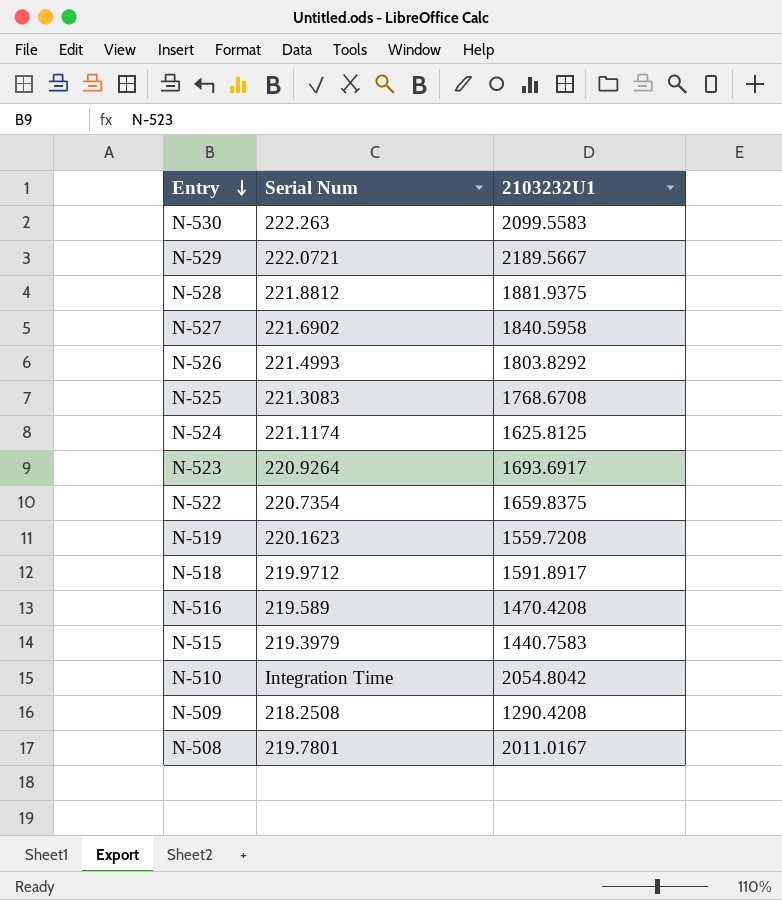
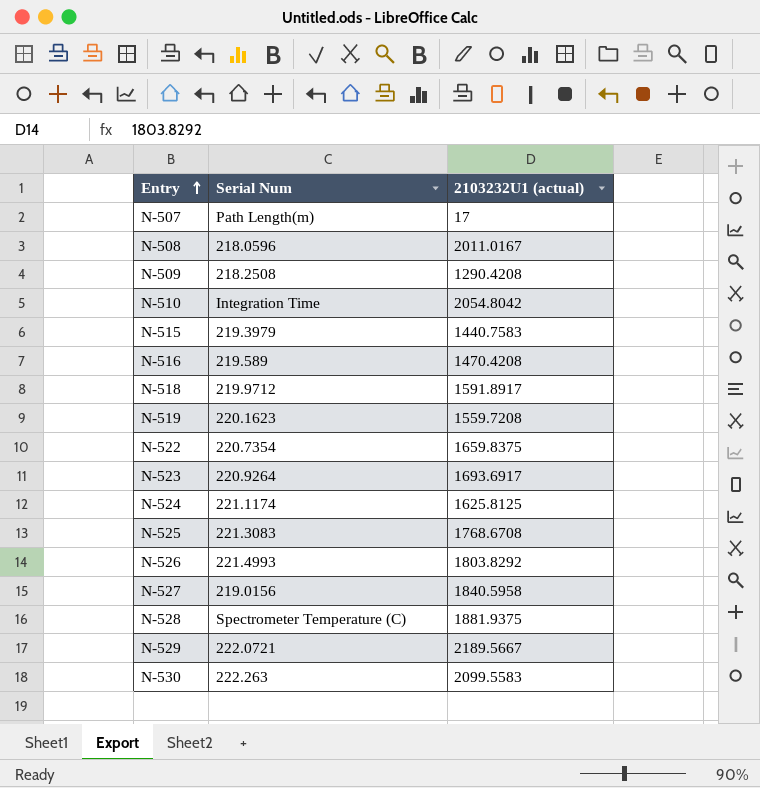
row order: Entry descending -> Entry ascending
column name: 2103232U1 -> 2103232U1 (actual)
row N-507: none -> Path Length(m) | 17
N-508 | Serial Num: 219.7801 -> 218.0596
N-527 | Serial Num: 221.6902 -> 219.0156
N-528 | Serial Num: 221.8812 -> Spectrometer Temperature (C)

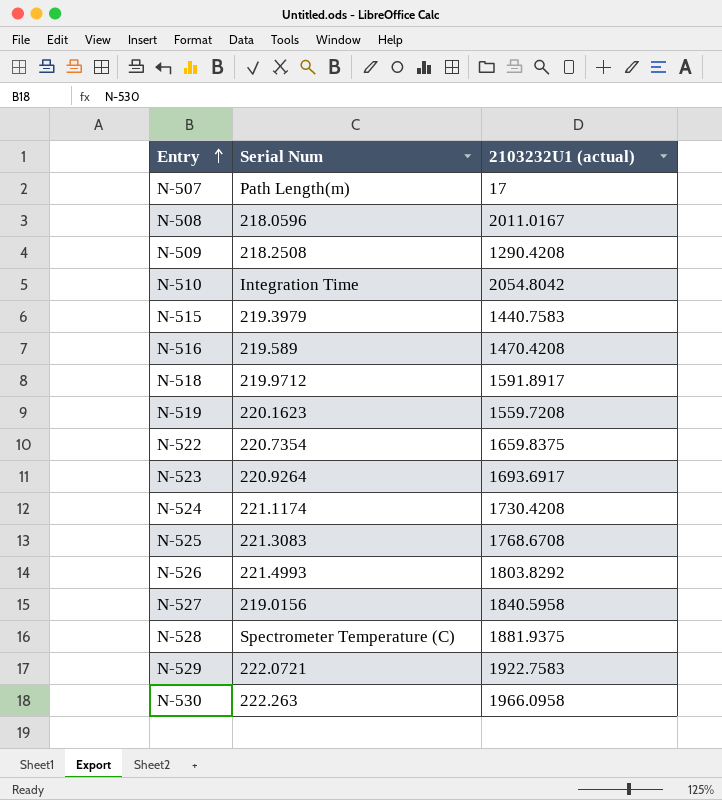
N-524 | 2103232U1 (actual): 1625.8125 -> 1730.4208
N-529 | 2103232U1 (actual): 2189.5667 -> 1922.7583
N-530 | 2103232U1 (actual): 2099.5583 -> 1966.0958

